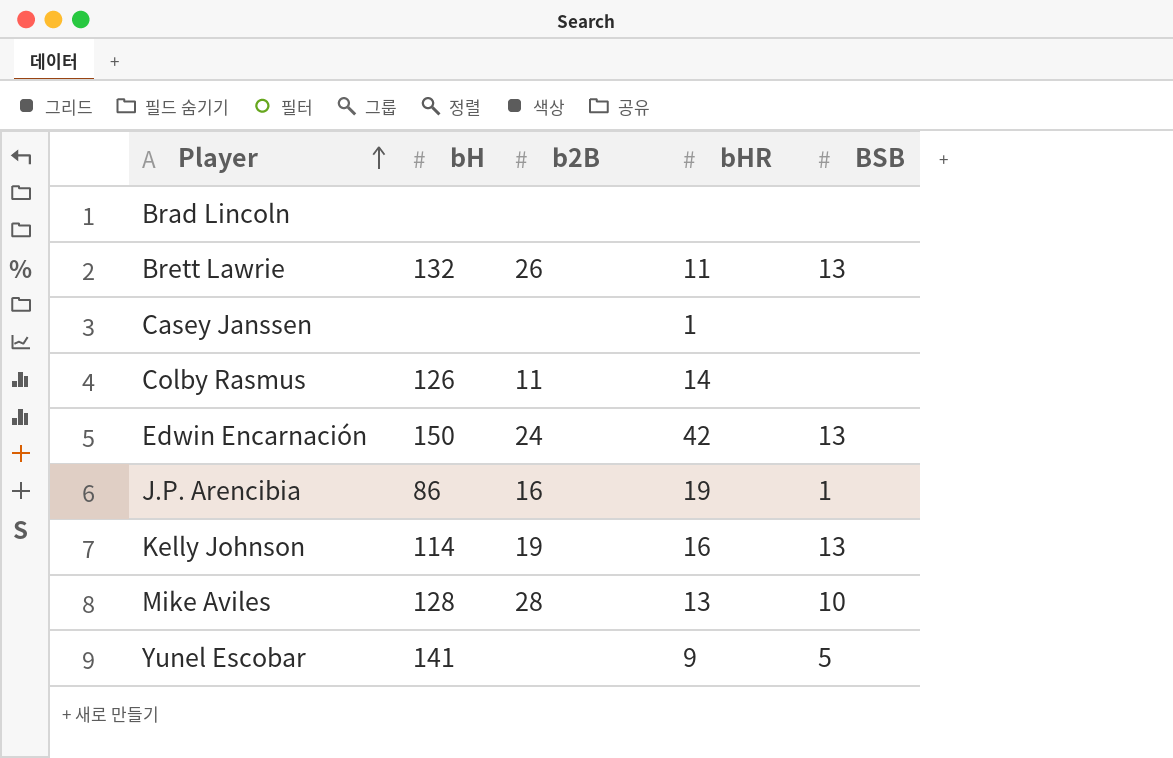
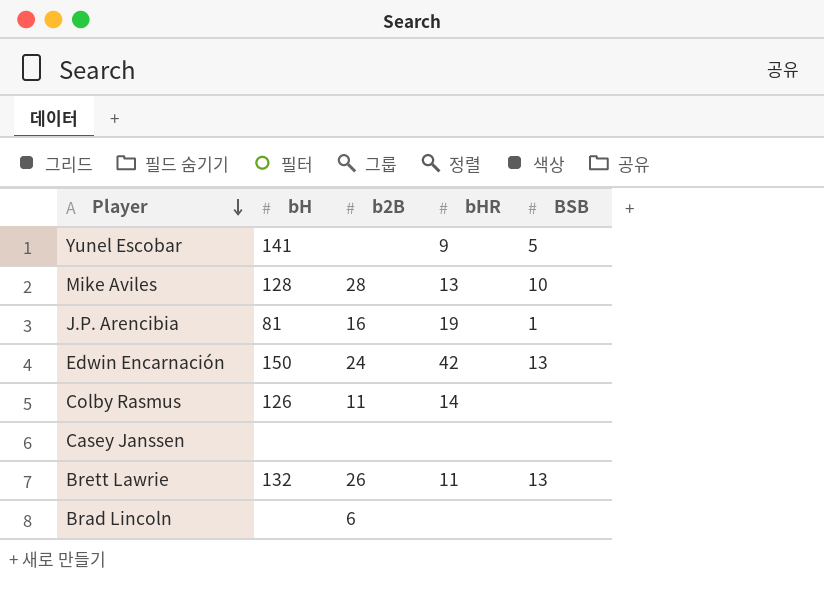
row order: Player ascending -> Player descending
row Kelly Johnson: 114 | 19 | 16 | 13 -> none
J.P. Arencibia | bH: 86 -> 81
Casey Janssen | bHR: 1 -> none
Brad Lincoln | b2B: none -> 6

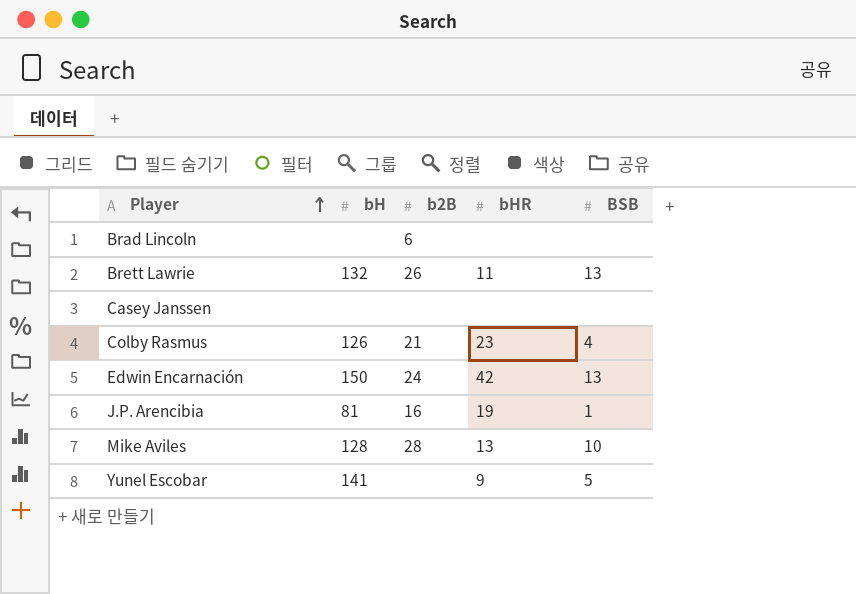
row order: Player descending -> Player ascending
Colby Rasmus | b2B: 11 -> 21
Colby Rasmus | bHR: 14 -> 23
Colby Rasmus | BSB: none -> 4

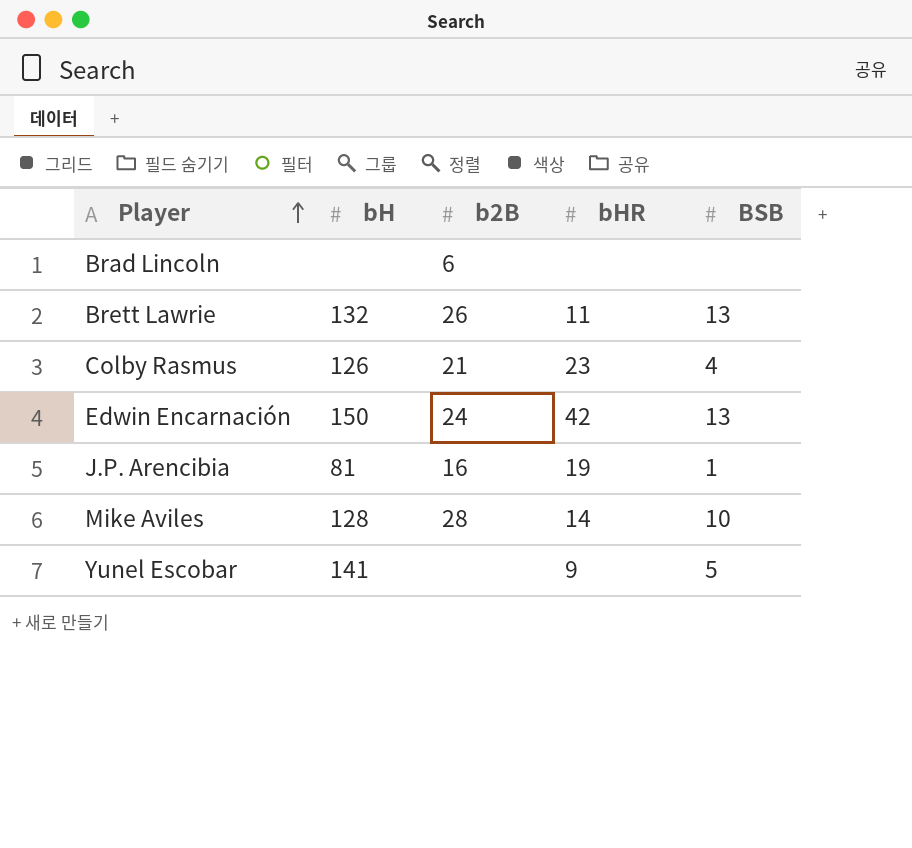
row Casey Janssen: none | none | none | none -> none
Mike Aviles | bHR: 13 -> 14

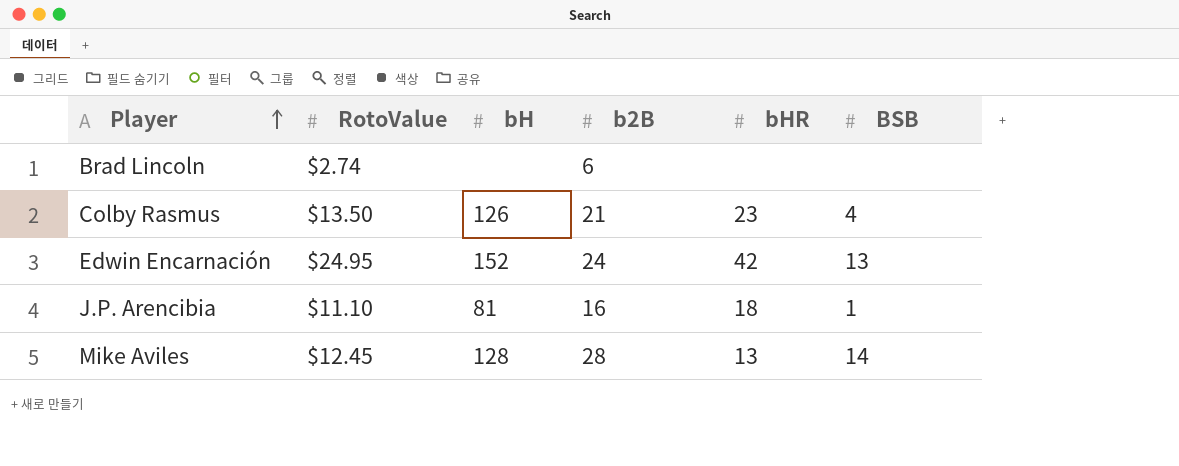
column RotoValue | position: none -> 2
row Brett Lawrie: 132 | 26 | 11 | 13 -> none
row Yunel Escobar: 141 | none | 9 | 5 -> none
Edwin Encarnación | bH: 150 -> 152
J.P. Arencibia | bHR: 19 -> 18
Mike Aviles | bHR: 14 -> 13
Mike Aviles | BSB: 10 -> 14

